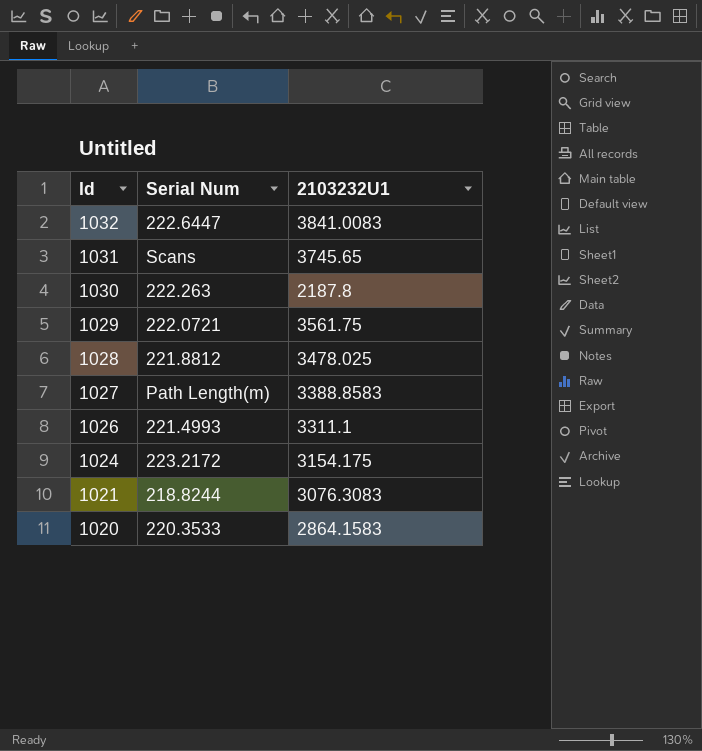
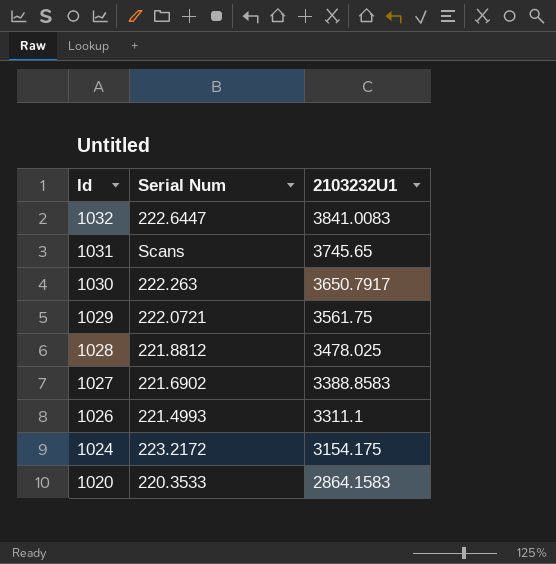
row 1021: 218.8244 | 3076.3083 -> none
1030 | 2103232U1: 2187.8 -> 3650.7917
1027 | Serial Num: Path Length(m) -> 221.6902

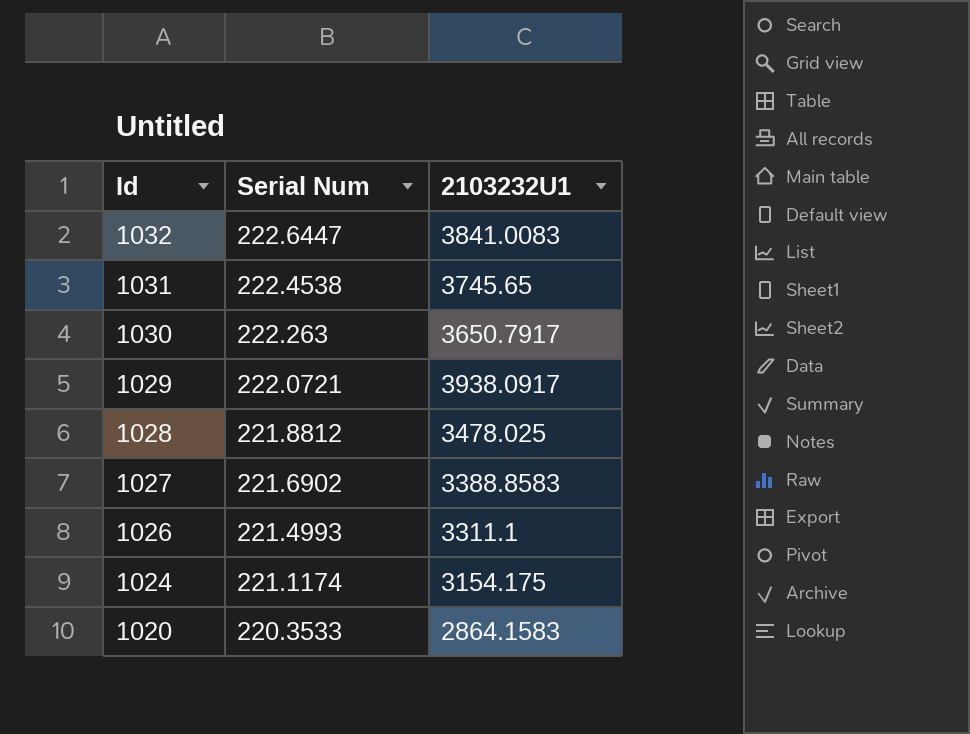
1031 | Serial Num: Scans -> 222.4538
1029 | 2103232U1: 3561.75 -> 3938.0917
1024 | Serial Num: 223.2172 -> 221.1174

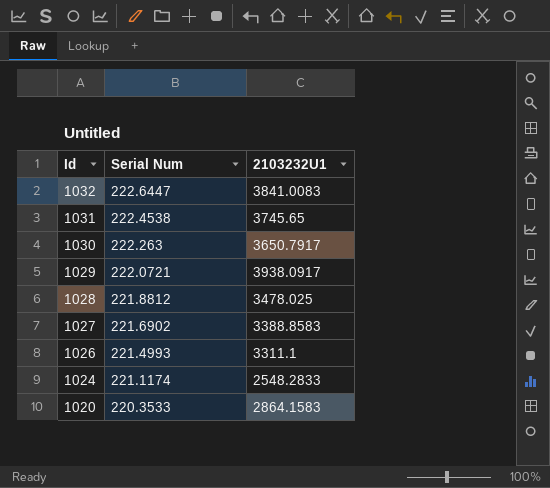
1024 | 2103232U1: 3154.175 -> 2548.2833

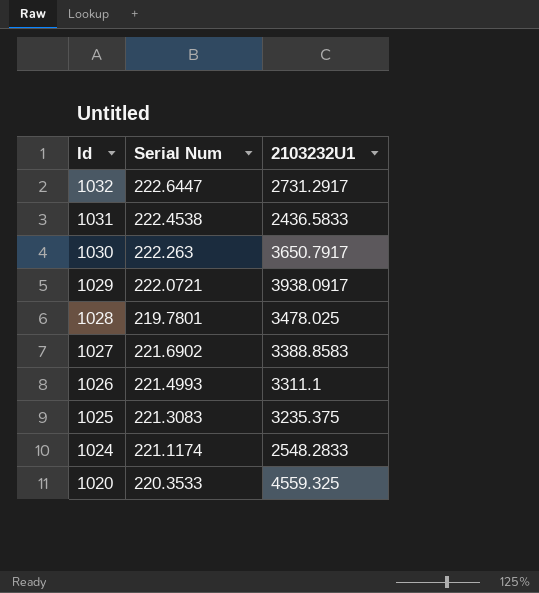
1032 | 2103232U1: 3841.0083 -> 2731.2917
1031 | 2103232U1: 3745.65 -> 2436.5833
1028 | Serial Num: 221.8812 -> 219.7801
row 1025: none -> 221.3083 | 3235.375
1020 | 2103232U1: 2864.1583 -> 4559.325

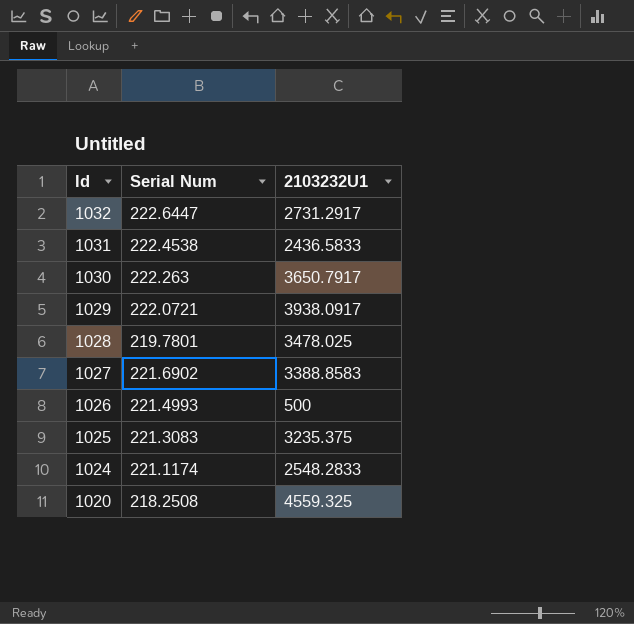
1026 | 2103232U1: 3311.1 -> 500
1020 | Serial Num: 220.3533 -> 218.2508

